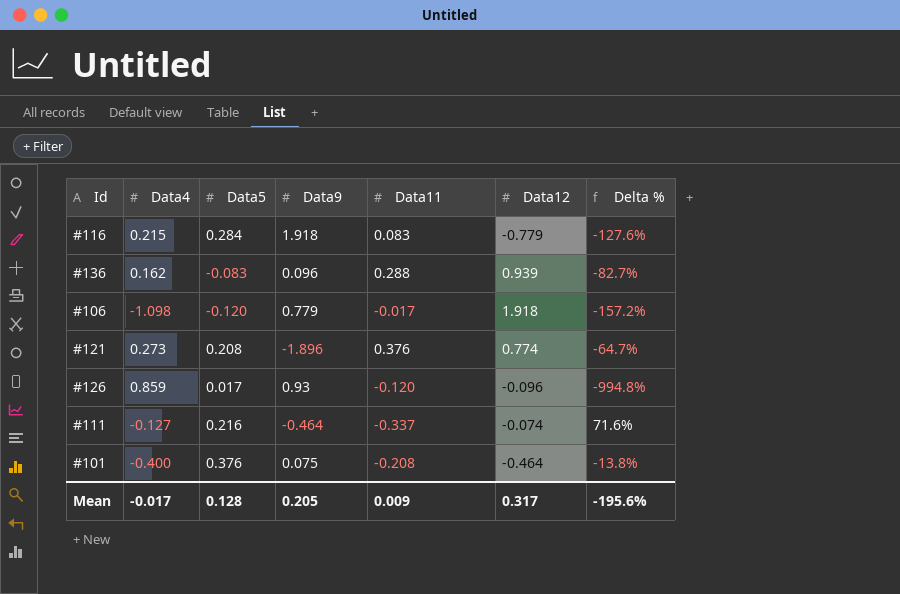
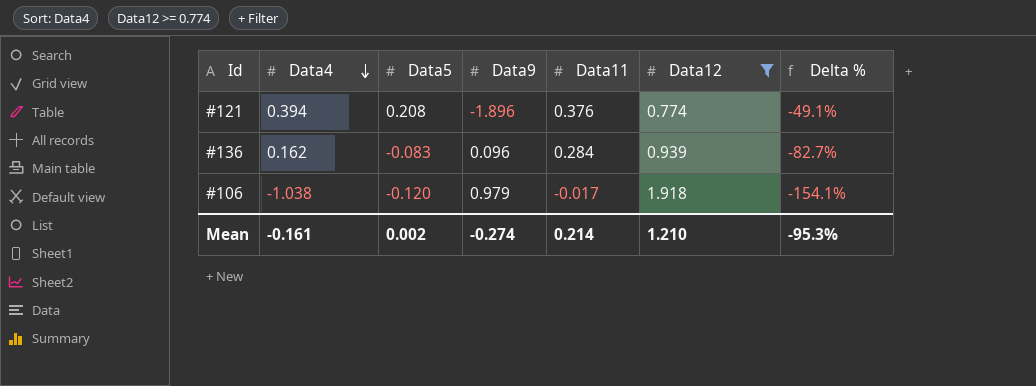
filter: none -> Data12 >= 0.774
row order: none -> Data4 descending
#121 | Data4: 0.273 -> 0.394
#121 | Delta %: -64.7% -> -49.1%
#136 | Data11: 0.288 -> 0.284
#106 | Data4: -1.098 -> -1.038
#106 | Data9: 0.779 -> 0.979
#106 | Delta %: -157.2% -> -154.1%
Mean | Data4: -0.017 -> -0.161
Mean | Data5: 0.128 -> 0.002
Mean | Data9: 0.205 -> -0.274
Mean | Data11: 0.009 -> 0.214
Mean | Data12: 0.317 -> 1.210
Mean | Delta %: -195.6% -> -95.3%

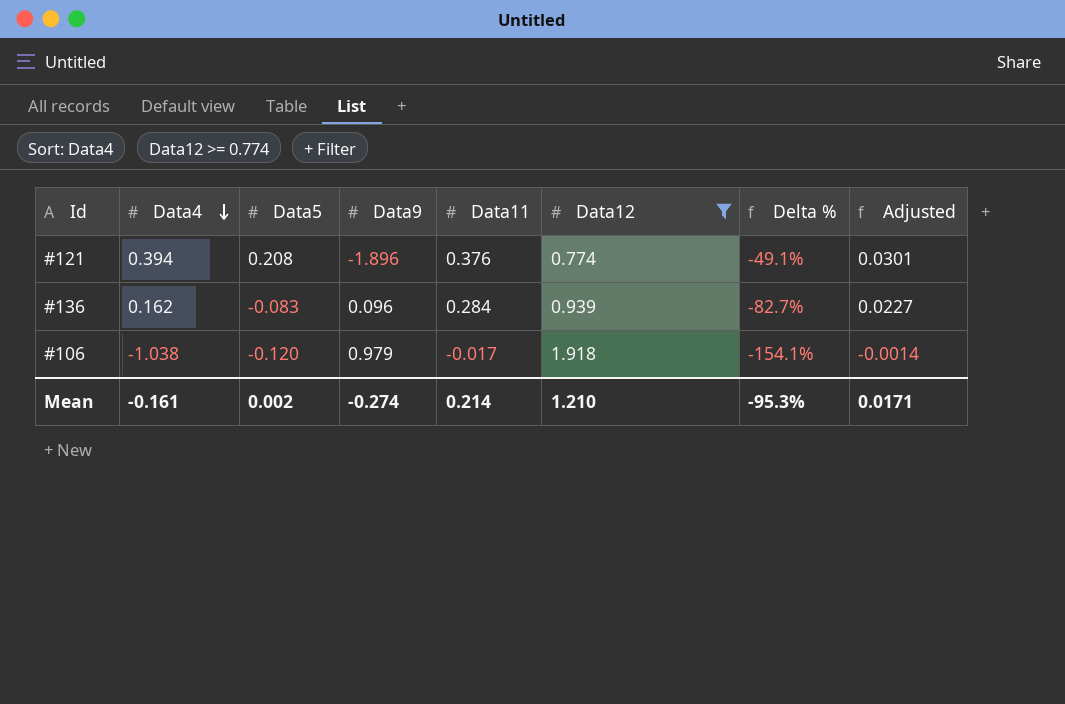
column Adjusted | formula: none -> [Data11] * 0.08

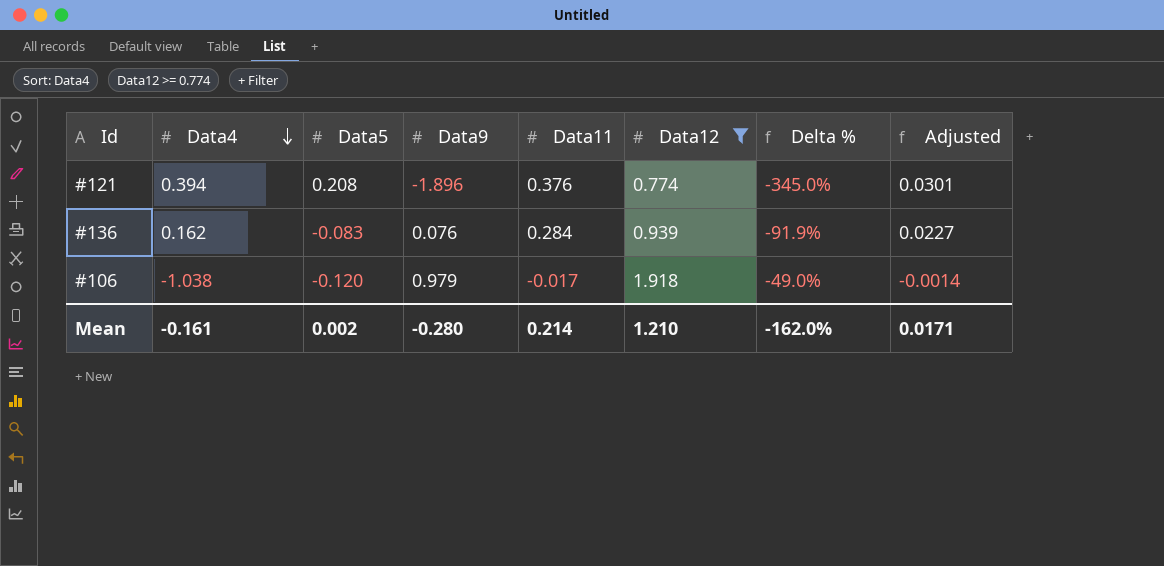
column Delta % | formula: ([Data4] - [Data12]) / [Data12] -> ([Data9] - [Data12]) / [Data12]
#136 | Data9: 0.096 -> 0.076
Mean | Data9: -0.274 -> -0.280
Mean | Delta %: -95.3% -> -162.0%

